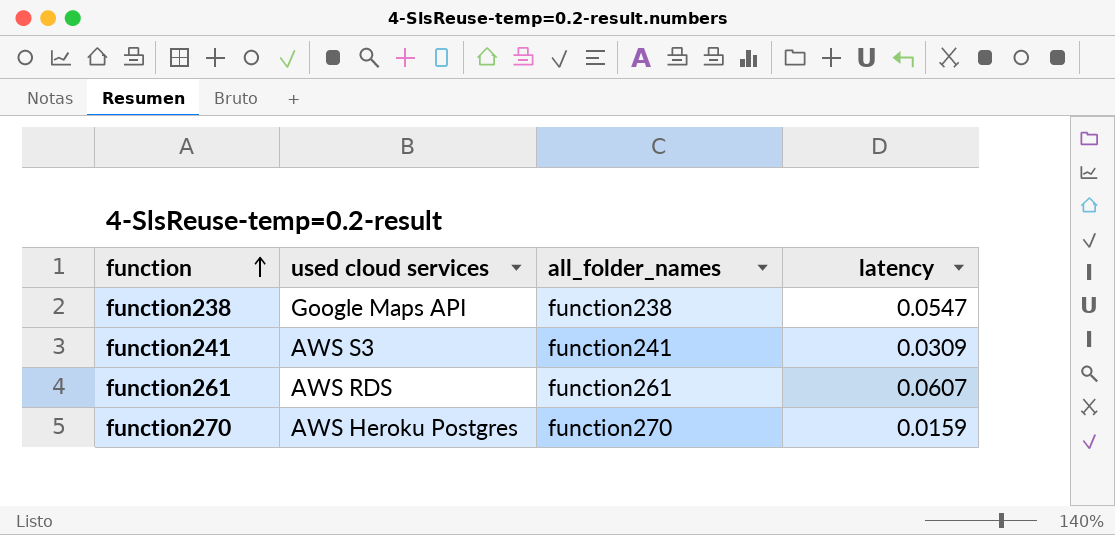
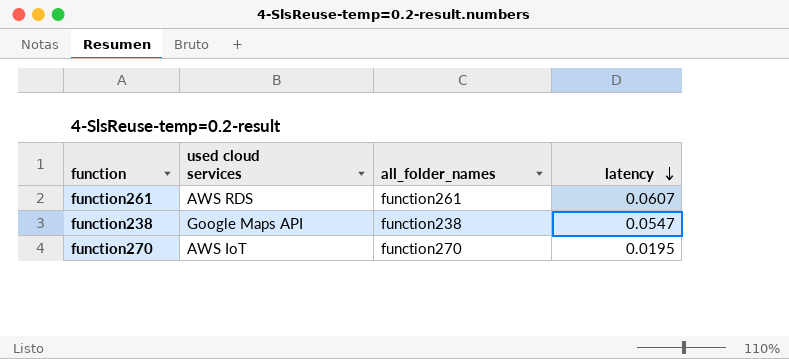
row order: function ascending -> latency descending
row function241: AWS S3 | function241 | 0.0309 -> none
function270 | used cloud services: AWS Heroku Postgres -> AWS IoT
function270 | latency: 0.0159 -> 0.0195

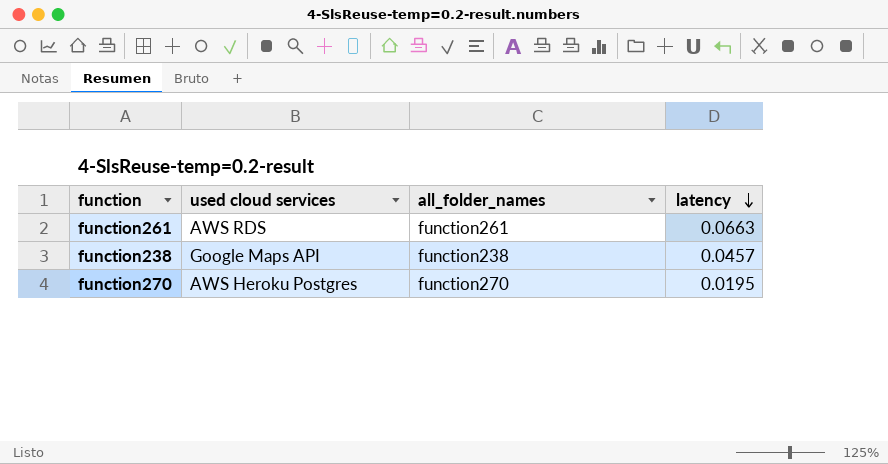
function261 | latency: 0.0607 -> 0.0663
function238 | latency: 0.0547 -> 0.0457
function270 | used cloud services: AWS IoT -> AWS Heroku Postgres

